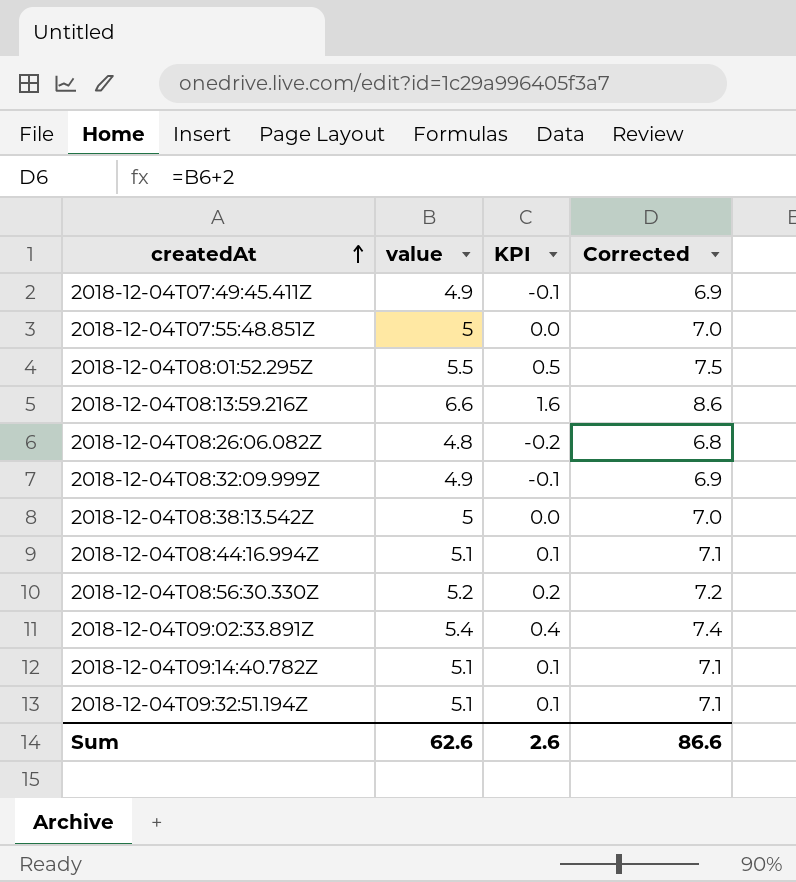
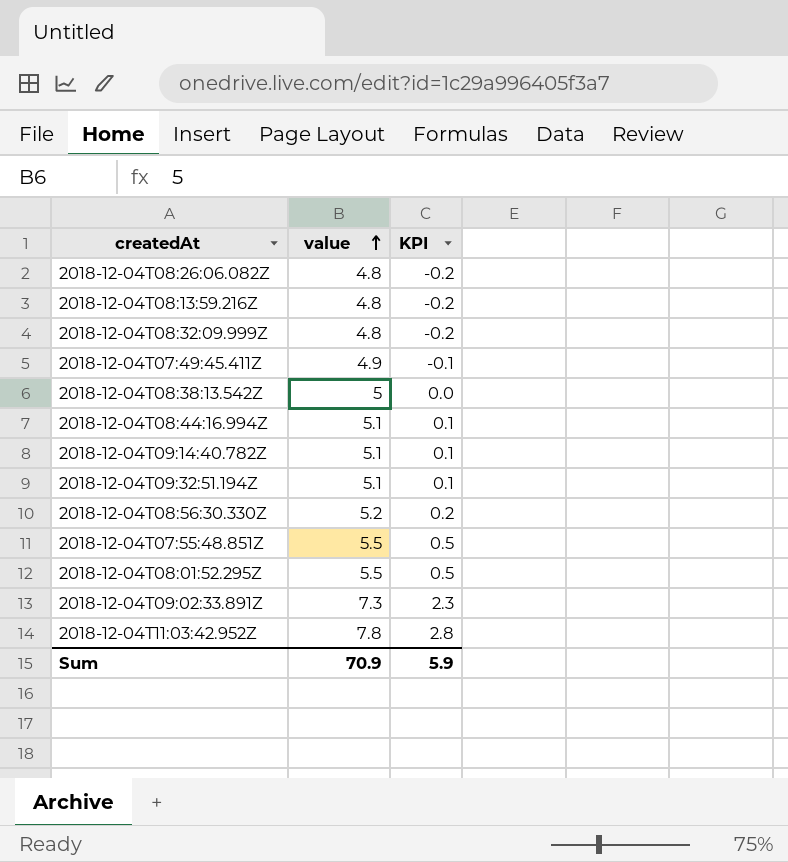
row order: createdAt ascending -> value ascending
column Corrected | formula: [value] + 2 -> none
2018-12-04T08:13:59.216Z | value: 6.6 -> 4.8
2018-12-04T08:13:59.216Z | KPI: 1.6 -> -0.2
2018-12-04T08:32:09.999Z | value: 4.9 -> 4.8
2018-12-04T08:32:09.999Z | KPI: -0.1 -> -0.2
2018-12-04T07:55:48.851Z | value: 5 -> 5.5
2018-12-04T07:55:48.851Z | KPI: 0.0 -> 0.5
2018-12-04T09:02:33.891Z | value: 5.4 -> 7.3
2018-12-04T09:02:33.891Z | KPI: 0.4 -> 2.3
row 2018-12-04T11:03:42.952Z: none -> 7.8 | 2.8
Sum | value: 62.6 -> 70.9
Sum | KPI: 2.6 -> 5.9

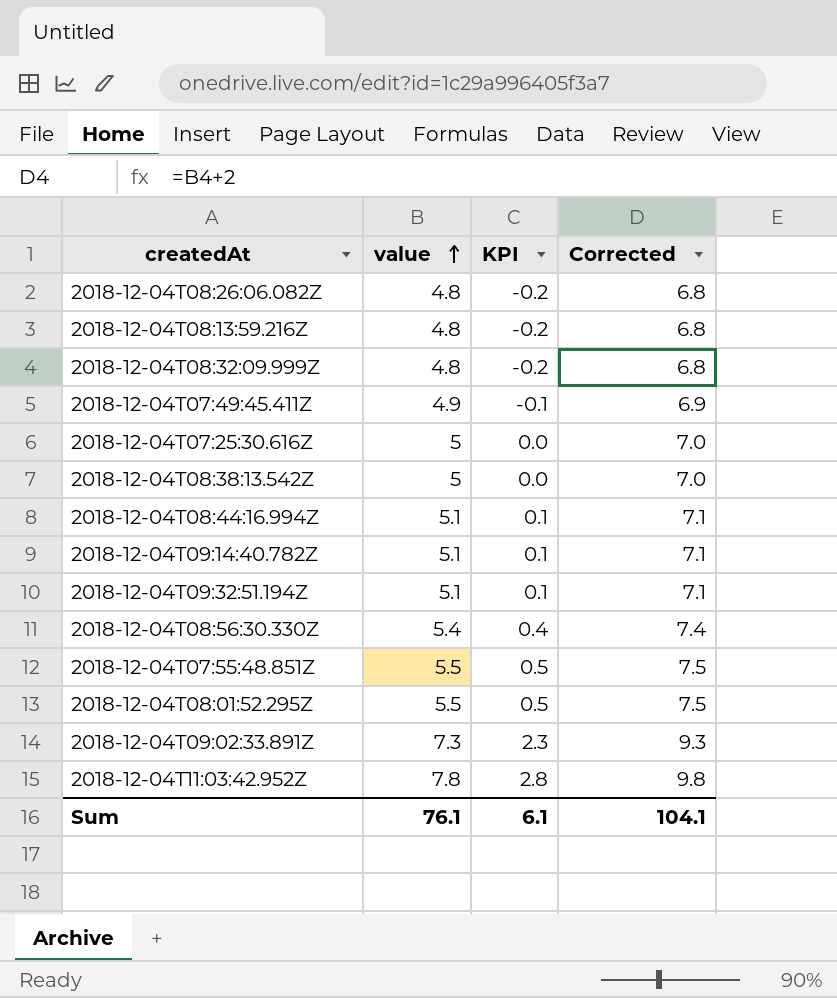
column Corrected | formula: none -> [value] + 2
row 2018-12-04T07:25:30.616Z: none -> 5 | 0.0 | 7.0
2018-12-04T08:56:30.330Z | value: 5.2 -> 5.4
2018-12-04T08:56:30.330Z | KPI: 0.2 -> 0.4
Sum | value: 70.9 -> 76.1
Sum | KPI: 5.9 -> 6.1

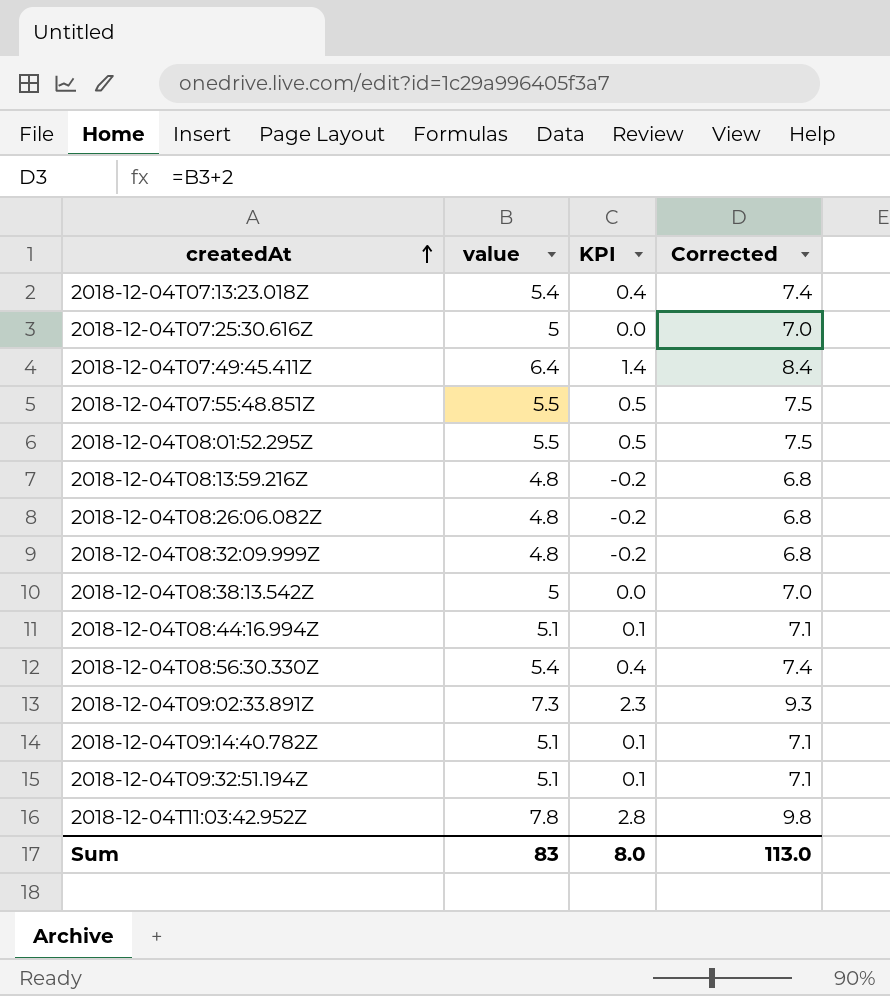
row order: value ascending -> createdAt ascending
row 2018-12-04T07:13:23.018Z: none -> 5.4 | 0.4 | 7.4
2018-12-04T07:49:45.411Z | value: 4.9 -> 6.4
2018-12-04T07:49:45.411Z | KPI: -0.1 -> 1.4
2018-12-04T07:49:45.411Z | Corrected: 6.9 -> 8.4
Sum | value: 76.1 -> 83
Sum | KPI: 6.1 -> 8.0
Sum | Corrected: 104.1 -> 113.0

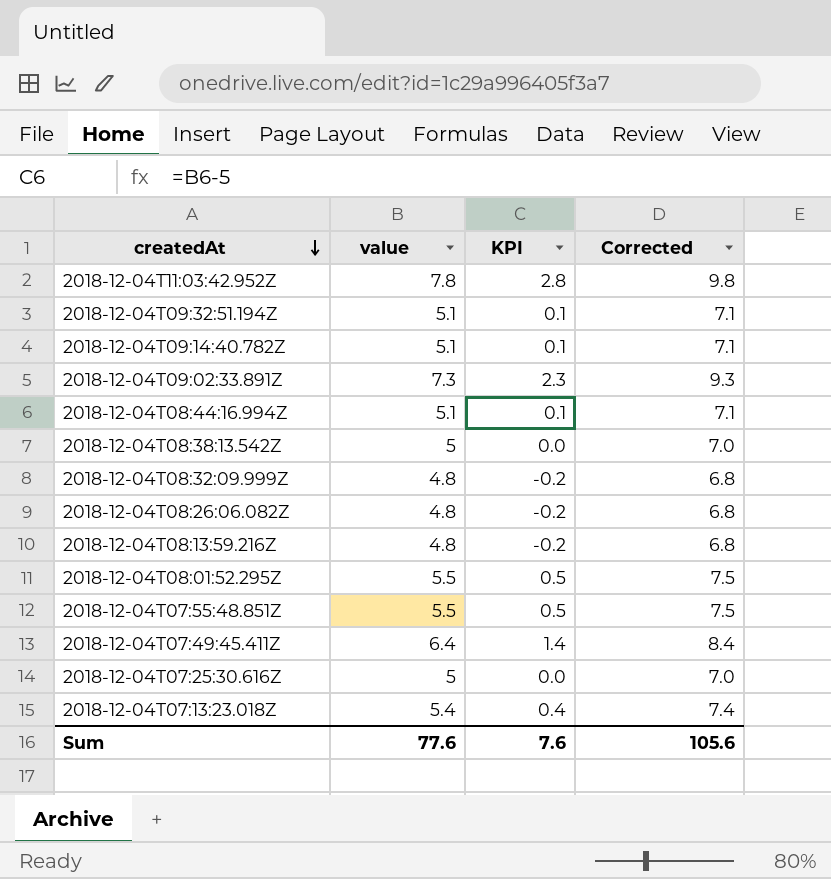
row order: createdAt ascending -> createdAt descending
row 2018-12-04T08:56:30.330Z: 5.4 | 0.4 | 7.4 -> none
Sum | value: 83 -> 77.6
Sum | KPI: 8.0 -> 7.6
Sum | Corrected: 113.0 -> 105.6

